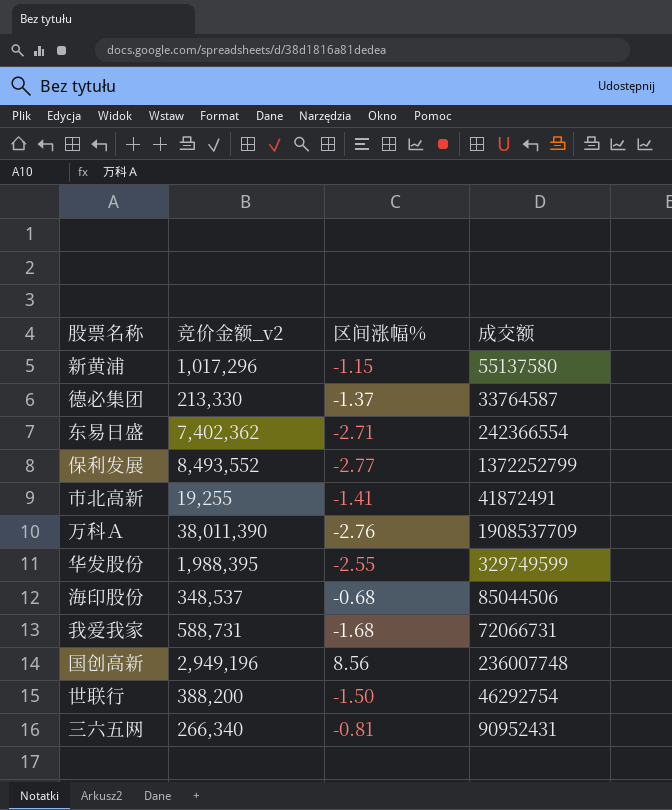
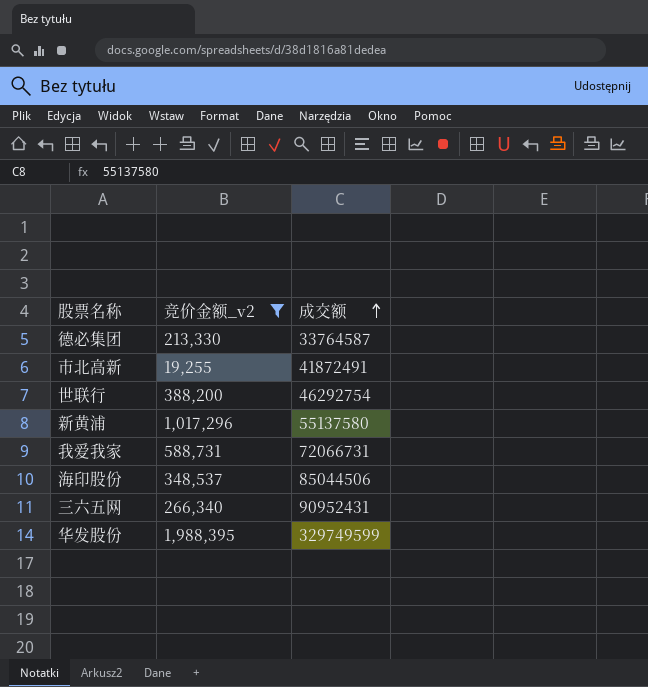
filter: none -> 竞价金额_v2 <= 1,988,395
row order: none -> 成交额 ascending
column 区间涨幅% | position: 3 -> none

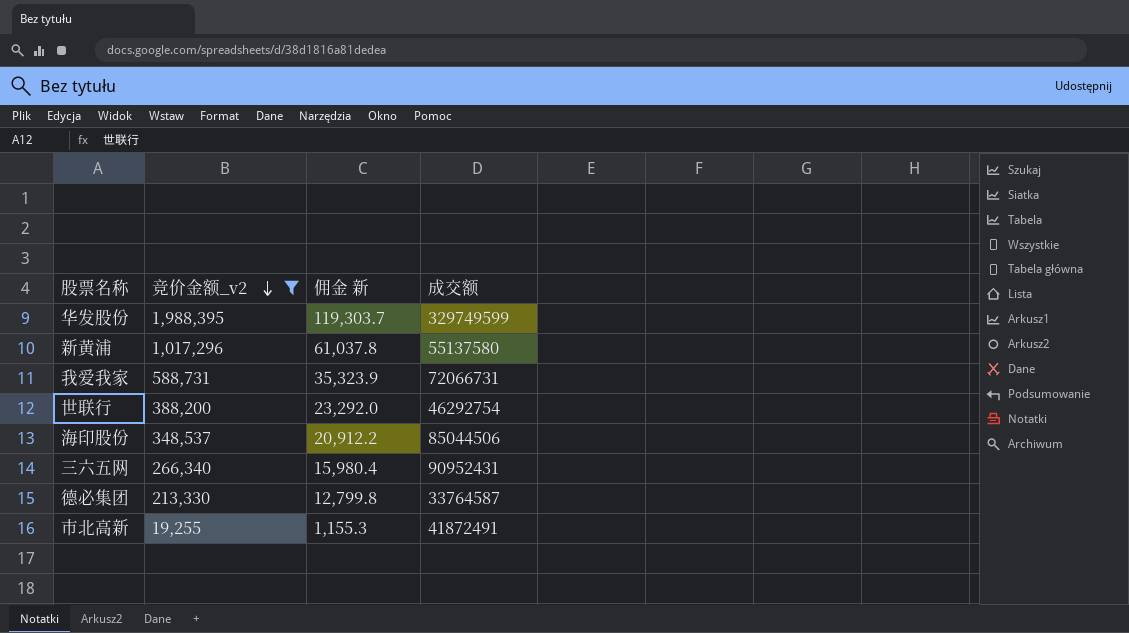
row order: 成交额 ascending -> 竞价金额_v2 descending
column 佣金 新 | formula: none -> [竞价金额_v2] * 0.06

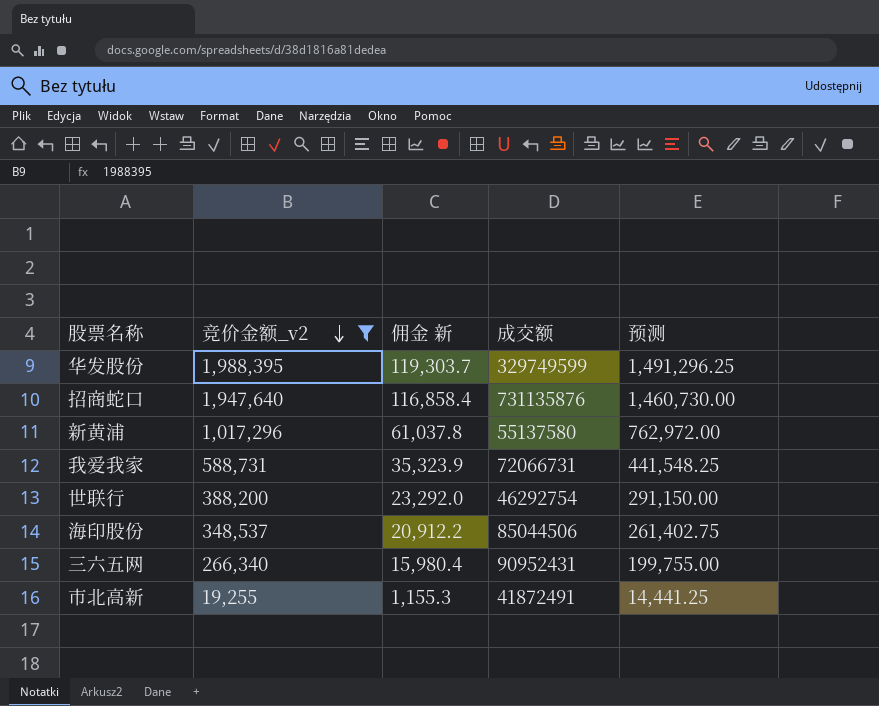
column 预测 | formula: none -> [竞价金额_v2] * 0.75
row 德必集团: 213,330 | 12,799.8 | 33764587 -> none
row 招商蛇口: none -> 1,947,640 | 116,858.4 | 731135876 | 1,460,730.00

